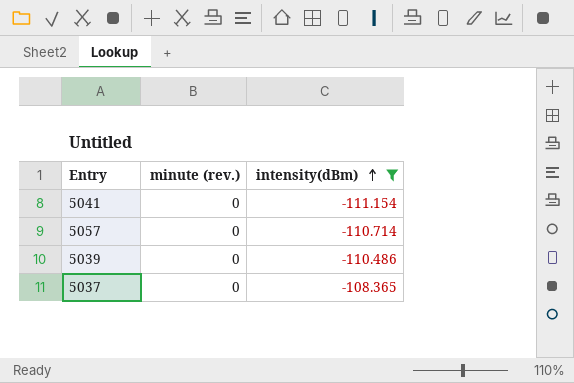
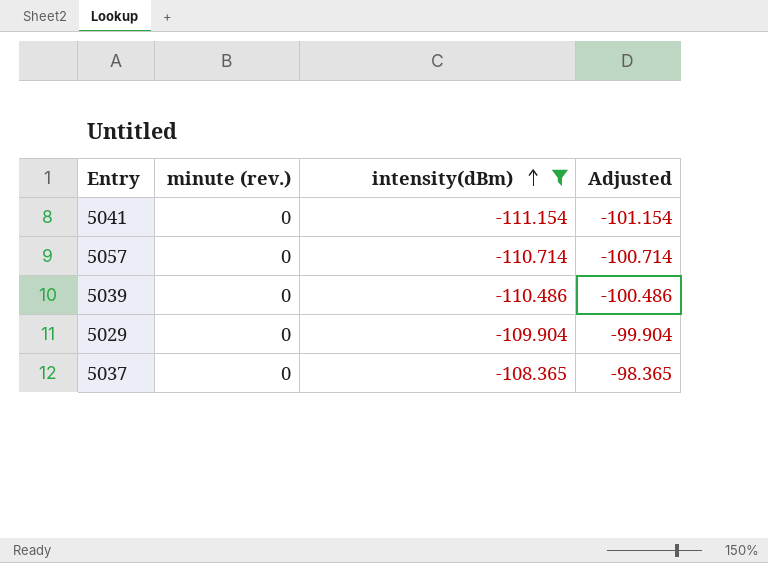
column Adjusted | formula: none -> [intensity(dBm)] + 10
row 5029: none -> 0 | -109.904 | -99.904

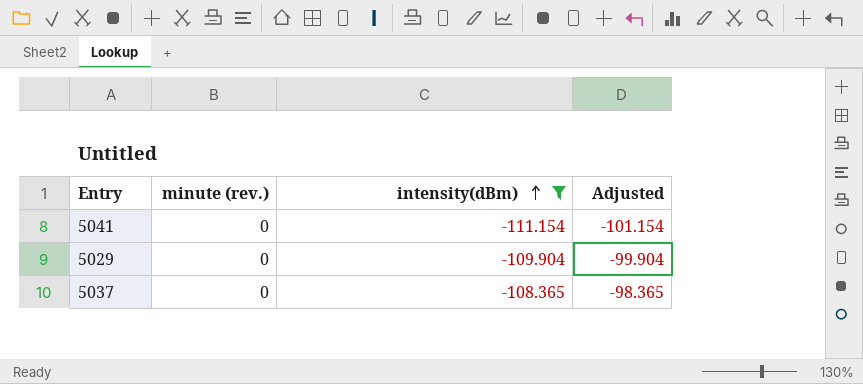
row 5057: 0 | -110.714 | -100.714 -> none
row 5039: 0 | -110.486 | -100.486 -> none

